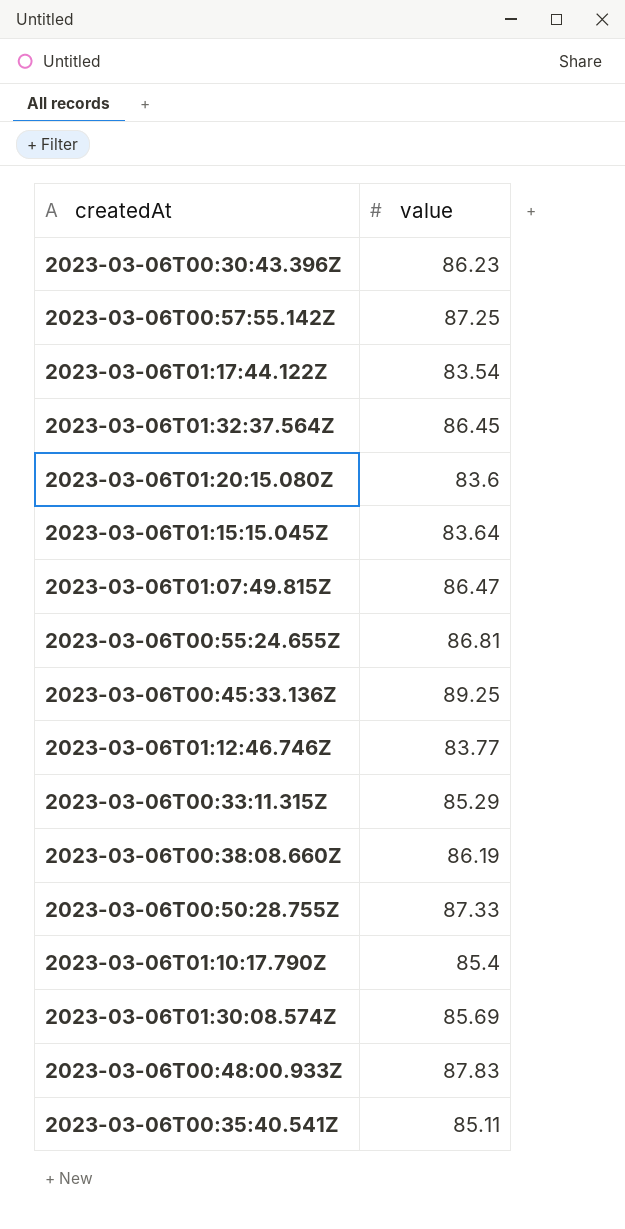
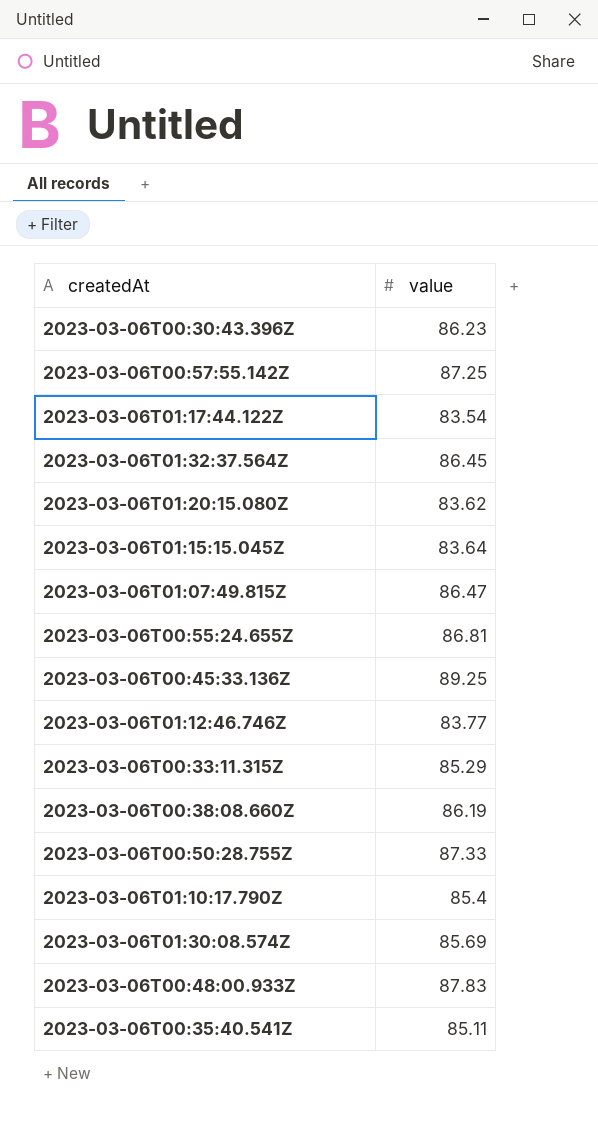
2023-03-06T01:20:15.080Z | value: 83.6 -> 83.62

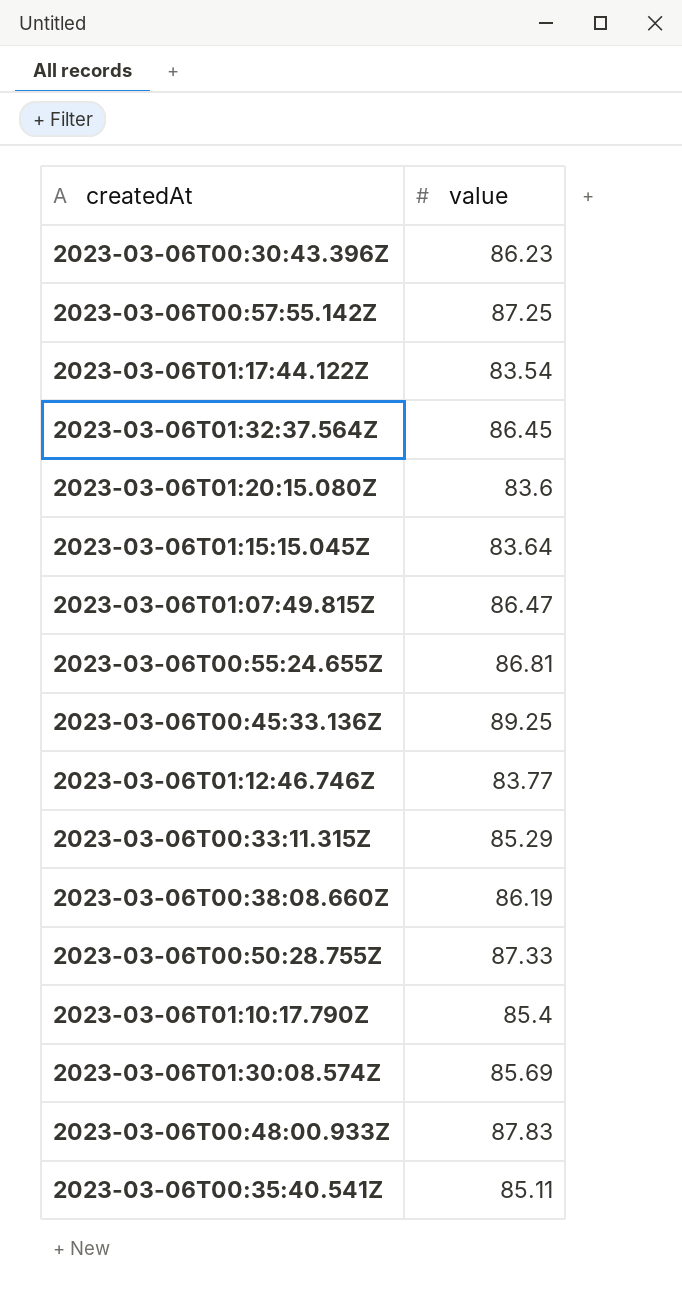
2023-03-06T01:20:15.080Z | value: 83.62 -> 83.6

